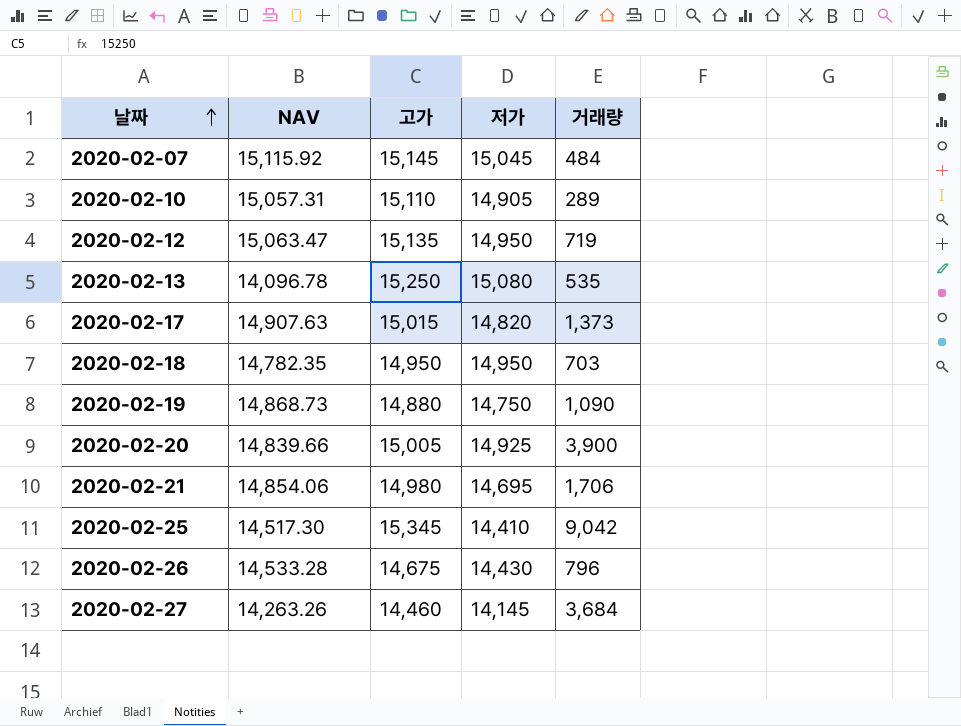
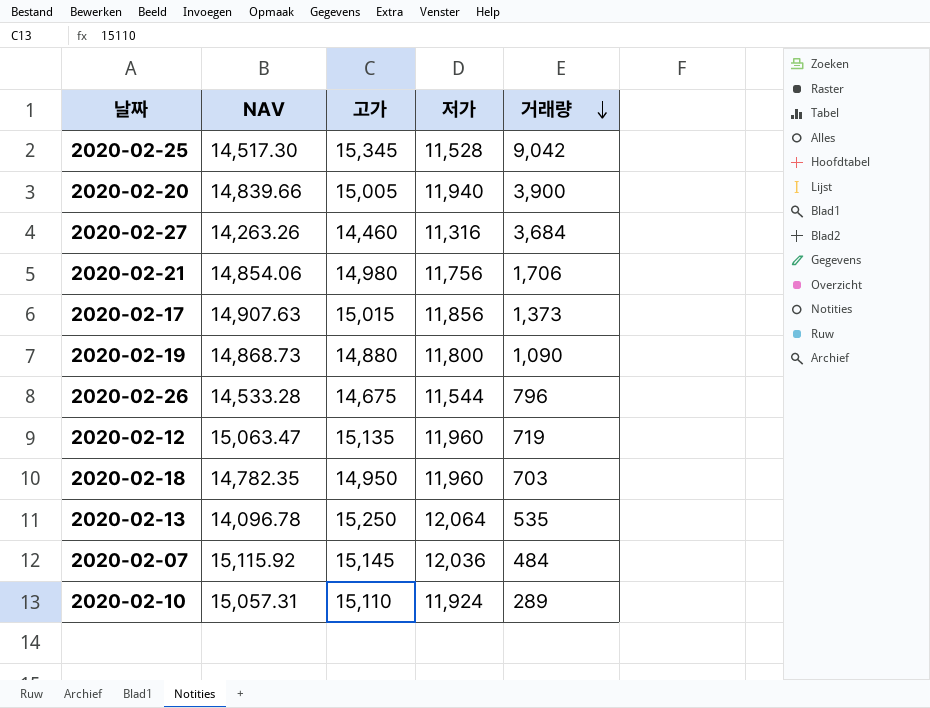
row order: 날짜 ascending -> 거래량 descending
2020-02-25 | 저가: 14,410 -> 11,528
2020-02-20 | 저가: 14,925 -> 11,940
2020-02-27 | 저가: 14,145 -> 11,316
2020-02-21 | 저가: 14,695 -> 11,756
2020-02-17 | 저가: 14,820 -> 11,856
2020-02-19 | 저가: 14,750 -> 11,800
2020-02-26 | 저가: 14,430 -> 11,544
2020-02-12 | 저가: 14,950 -> 11,960
2020-02-18 | 저가: 14,950 -> 11,960
2020-02-13 | 저가: 15,080 -> 12,064
2020-02-07 | 저가: 15,045 -> 12,036
2020-02-10 | 저가: 14,905 -> 11,924

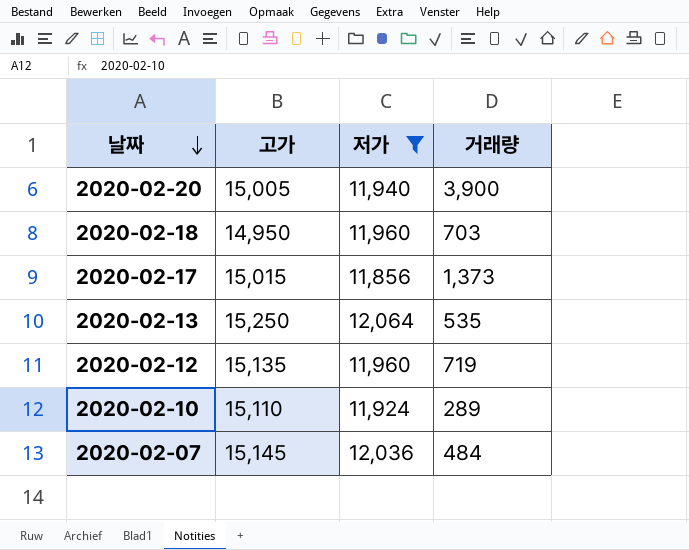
filter: none -> 저가 >= 11,856
row order: 거래량 descending -> 날짜 descending
column NAV | position: 2 -> none

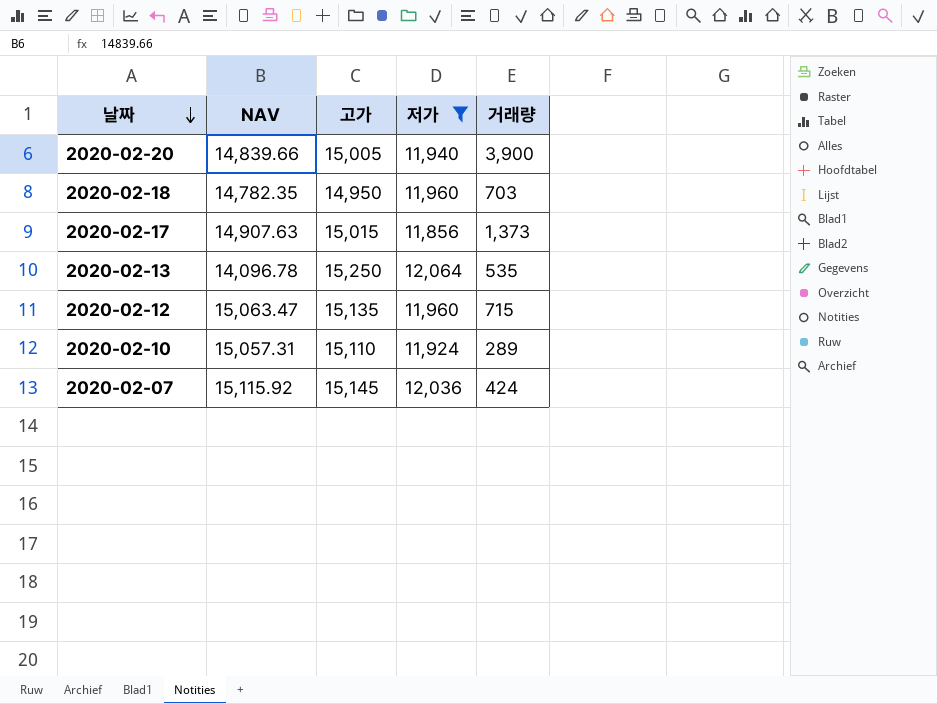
column NAV | position: none -> 2
2020-02-12 | 거래량: 719 -> 715
2020-02-07 | 거래량: 484 -> 424

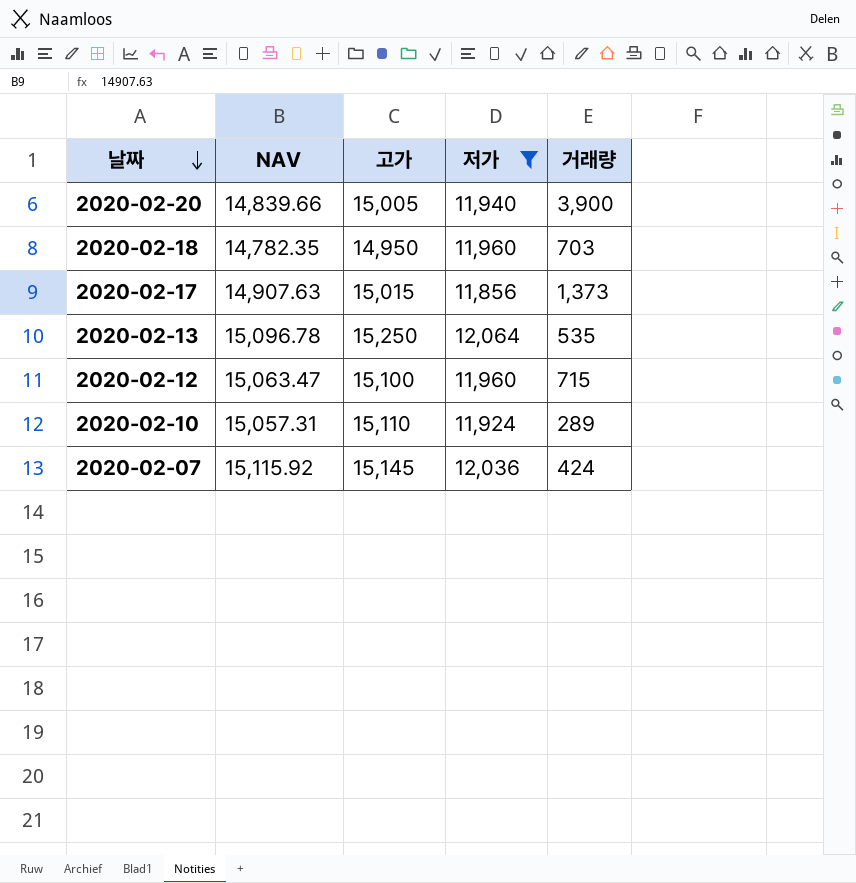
2020-02-13 | NAV: 14,096.78 -> 15,096.78
2020-02-12 | 고가: 15,135 -> 15,100

